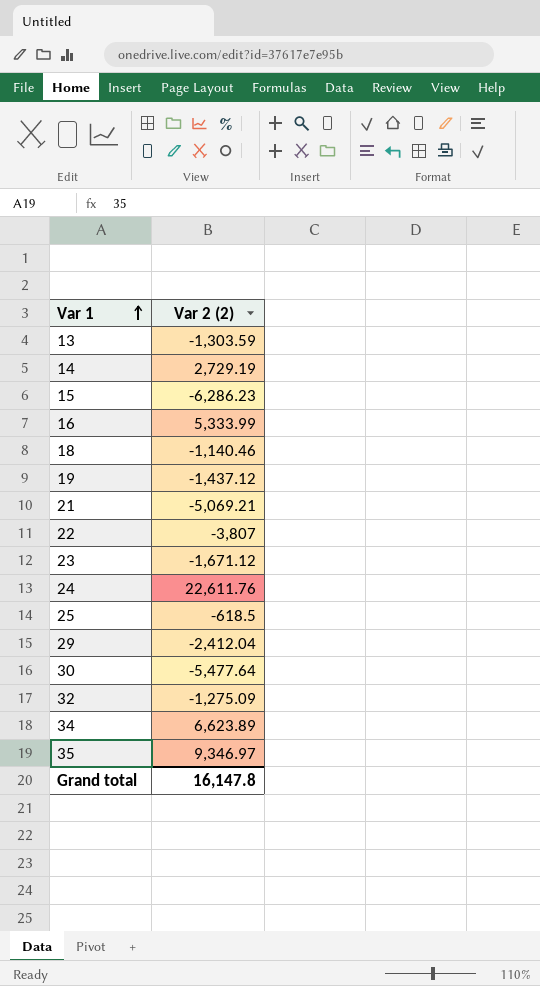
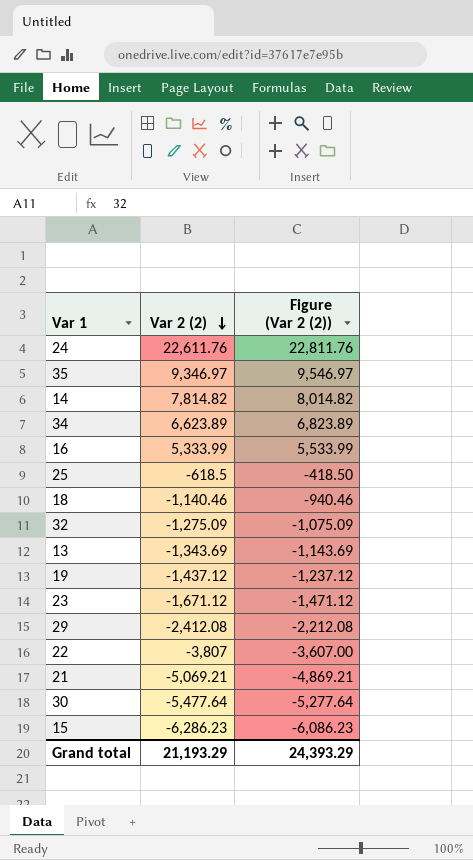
row order: Var 1 ascending -> Var 2 (2) descending
column Figure (Var 2 (2)) | formula: none -> [Var 2 (2)] + 200
14 | Var 2 (2): 2,729.19 -> 7,814.82
13 | Var 2 (2): -1,303.59 -> -1,343.69
29 | Var 2 (2): -2,412.04 -> -2,412.08
Grand total | Var 2 (2): 16,147.8 -> 21,193.29

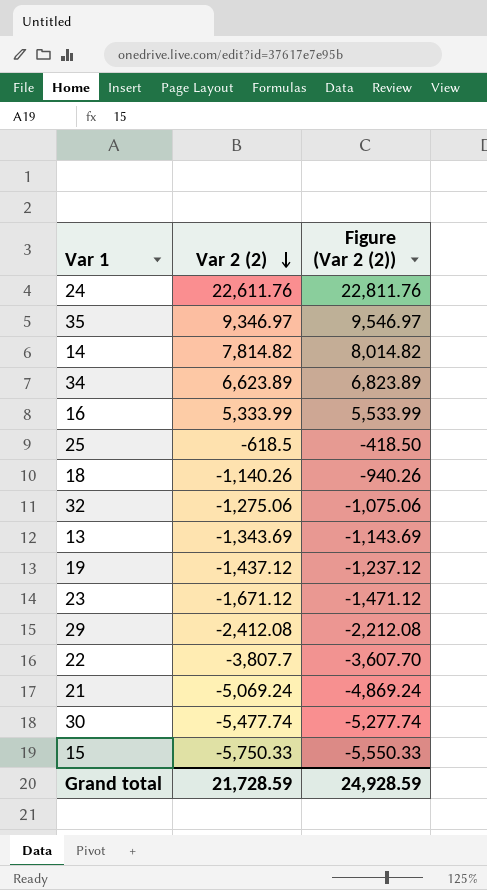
18 | Var 2 (2): -1,140.46 -> -1,140.26
18 | Figure (Var 2 (2)): -940.46 -> -940.26
32 | Var 2 (2): -1,275.09 -> -1,275.06
32 | Figure (Var 2 (2)): -1,075.09 -> -1,075.06
22 | Var 2 (2): -3,807 -> -3,807.7
22 | Figure (Var 2 (2)): -3,607.00 -> -3,607.70
21 | Var 2 (2): -5,069.21 -> -5,069.24
21 | Figure (Var 2 (2)): -4,869.21 -> -4,869.24
30 | Var 2 (2): -5,477.64 -> -5,477.74
30 | Figure (Var 2 (2)): -5,277.64 -> -5,277.74
15 | Var 2 (2): -6,286.23 -> -5,750.33
15 | Figure (Var 2 (2)): -6,086.23 -> -5,550.33
Grand total | Var 2 (2): 21,193.29 -> 21,728.59
Grand total | Figure (Var 2 (2)): 24,393.29 -> 24,928.59

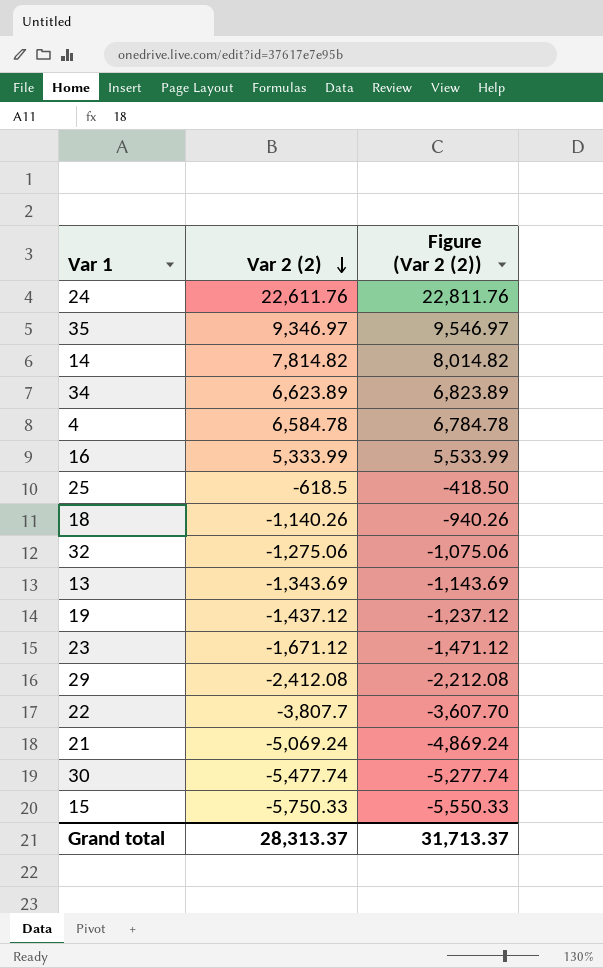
row 4: none -> 6,584.78 | 6,784.78
Grand total | Var 2 (2): 21,728.59 -> 28,313.37
Grand total | Figure (Var 2 (2)): 24,928.59 -> 31,713.37

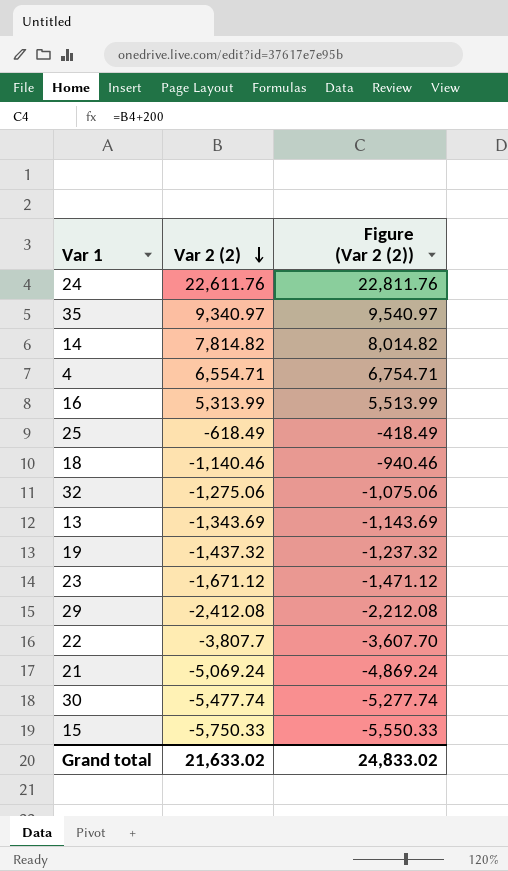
row 34: 6,623.89 | 6,823.89 -> none
35 | Var 2 (2): 9,346.97 -> 9,340.97
35 | Figure (Var 2 (2)): 9,546.97 -> 9,540.97
4 | Var 2 (2): 6,584.78 -> 6,554.71
4 | Figure (Var 2 (2)): 6,784.78 -> 6,754.71
16 | Var 2 (2): 5,333.99 -> 5,313.99
16 | Figure (Var 2 (2)): 5,533.99 -> 5,513.99
25 | Var 2 (2): -618.5 -> -618.49
25 | Figure (Var 2 (2)): -418.50 -> -418.49
18 | Var 2 (2): -1,140.26 -> -1,140.46
18 | Figure (Var 2 (2)): -940.26 -> -940.46
19 | Var 2 (2): -1,437.12 -> -1,437.32
19 | Figure (Var 2 (2)): -1,237.12 -> -1,237.32
Grand total | Var 2 (2): 28,313.37 -> 21,633.02
Grand total | Figure (Var 2 (2)): 31,713.37 -> 24,833.02

